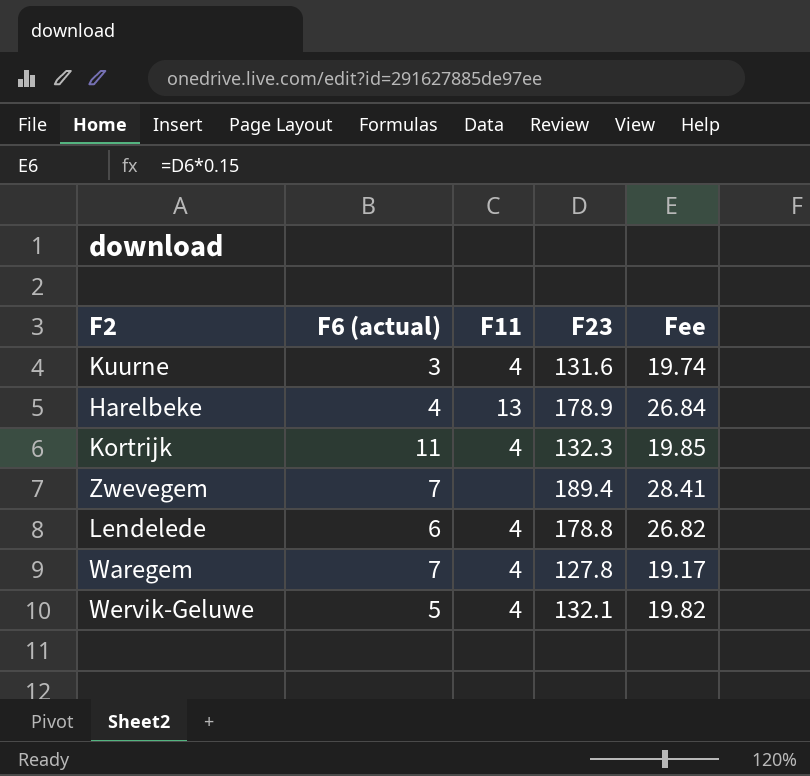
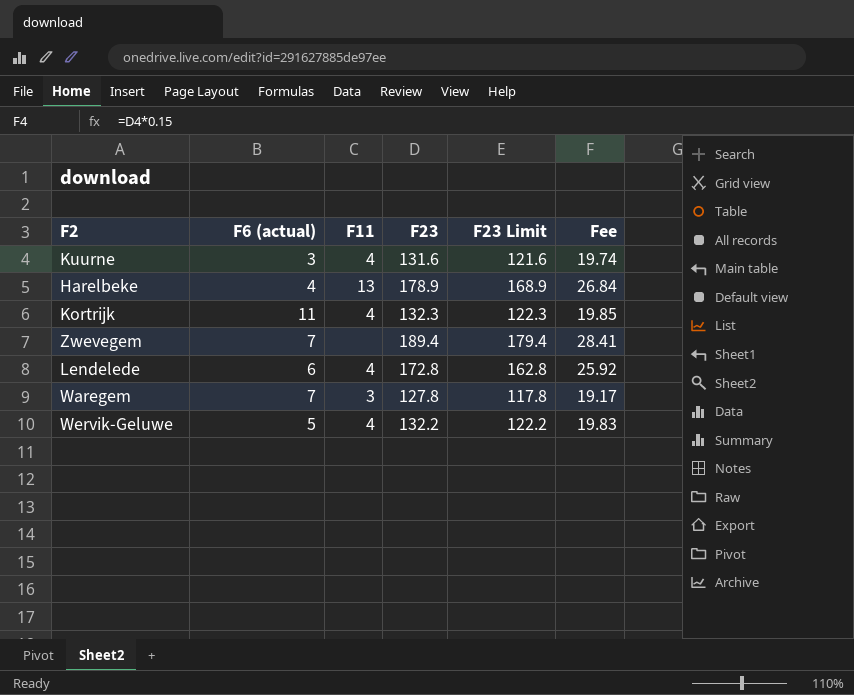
column F23 Limit | formula: none -> [F23] - 10
Lendelede | F23: 178.8 -> 172.8
Lendelede | Fee: 26.82 -> 25.92
Waregem | F11: 4 -> 3
Wervik-Geluwe | F23: 132.1 -> 132.2
Wervik-Geluwe | Fee: 19.82 -> 19.83

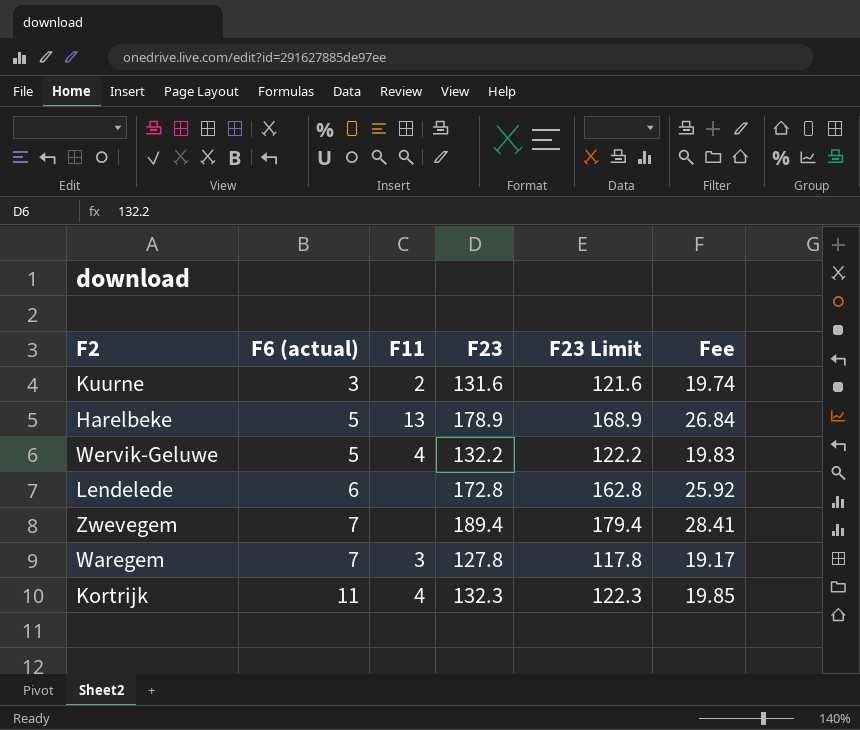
row order: none -> F6 (actual) ascending
Kuurne | F11: 4 -> 2
Harelbeke | F6 (actual): 4 -> 5
Lendelede | F11: 4 -> none

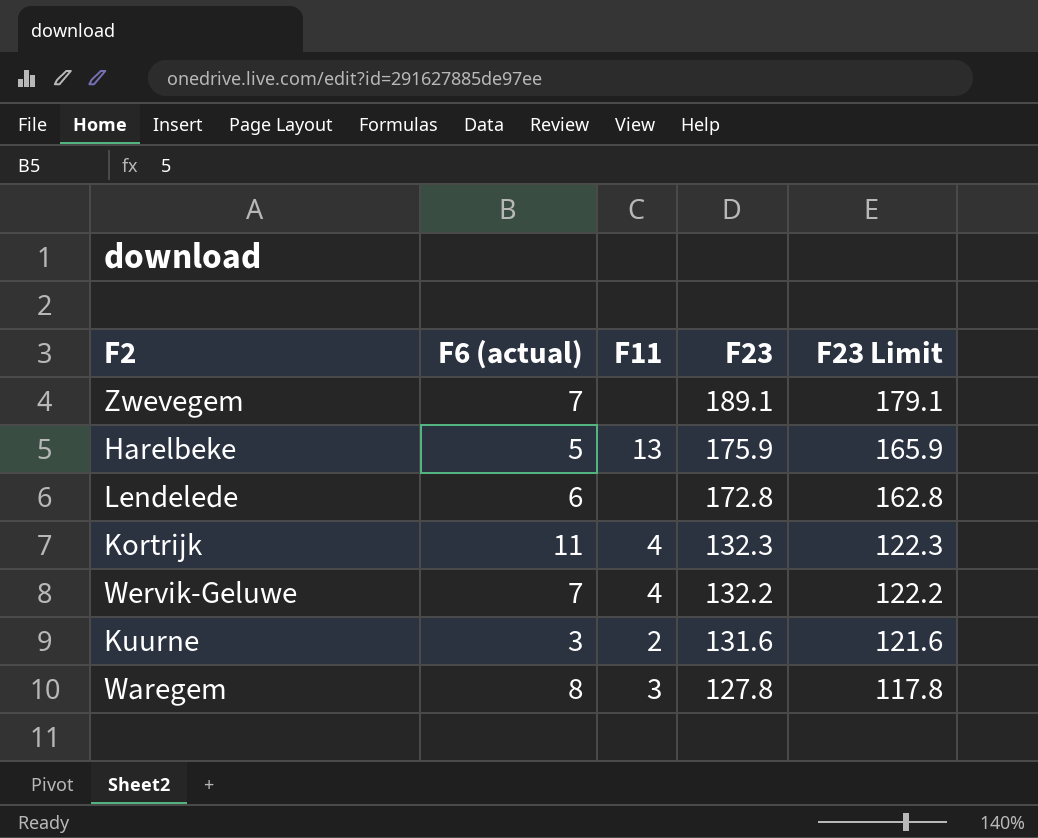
row order: F6 (actual) ascending -> F23 descending
column Fee | formula: [F23] * 0.15 -> none
Zwevegem | F23: 189.4 -> 189.1
Zwevegem | F23 Limit: 179.4 -> 179.1
Harelbeke | F23: 178.9 -> 175.9
Harelbeke | F23 Limit: 168.9 -> 165.9
Wervik-Geluwe | F6 (actual): 5 -> 7
Waregem | F6 (actual): 7 -> 8

